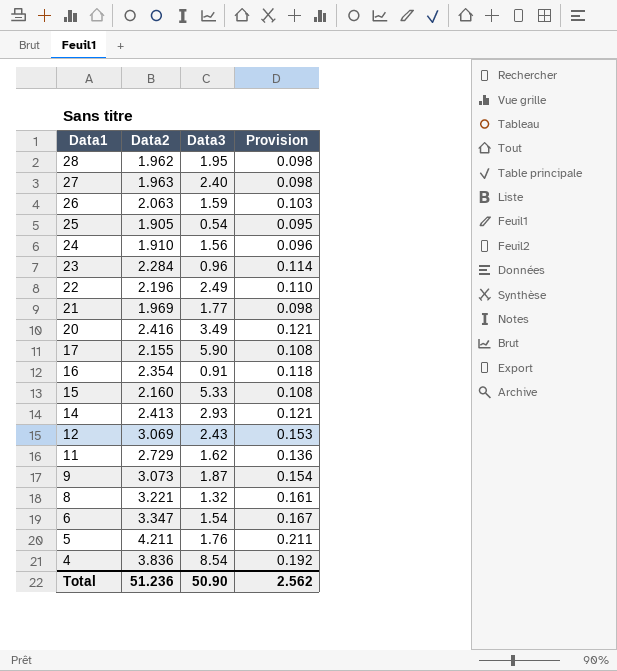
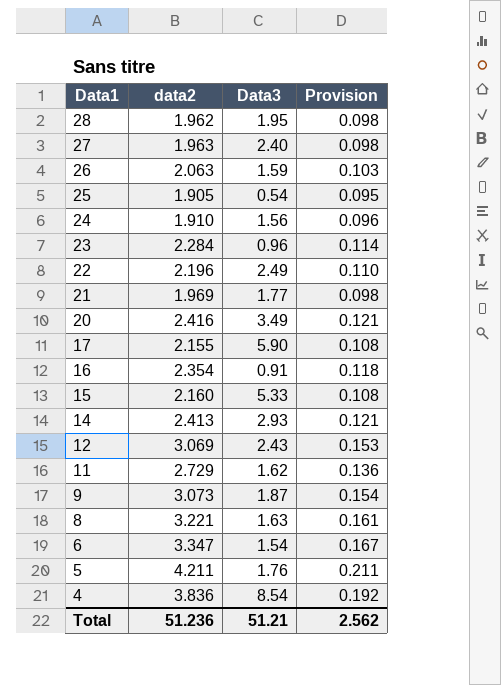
column name: Data2 -> data2
8 | Data3: 1.32 -> 1.63
Total | Data3: 50.90 -> 51.21

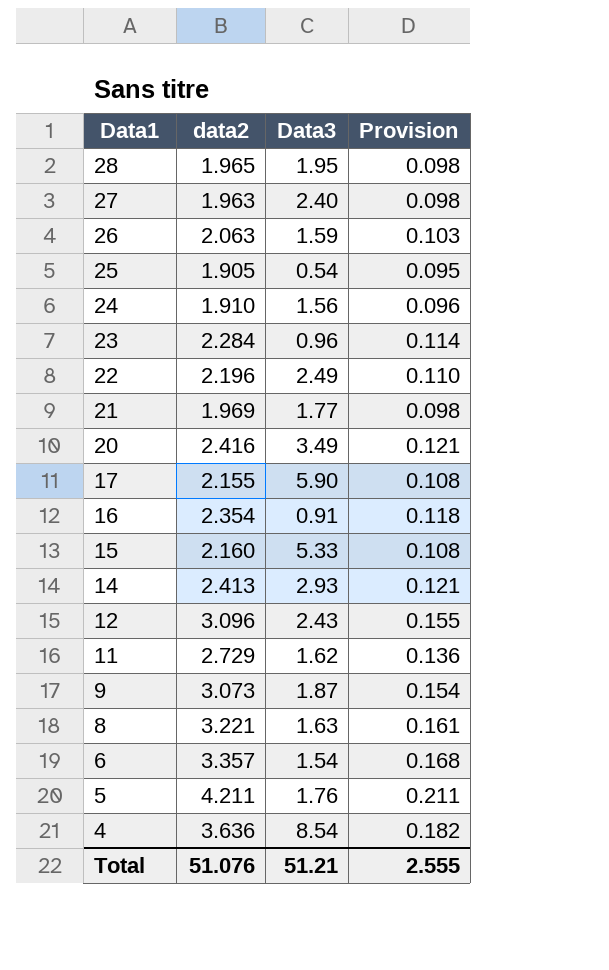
28 | data2: 1.962 -> 1.965
12 | data2: 3.069 -> 3.096
12 | Provision: 0.153 -> 0.155
6 | data2: 3.347 -> 3.357
6 | Provision: 0.167 -> 0.168
4 | data2: 3.836 -> 3.636
4 | Provision: 0.192 -> 0.182
Total | data2: 51.236 -> 51.076
Total | Provision: 2.562 -> 2.555

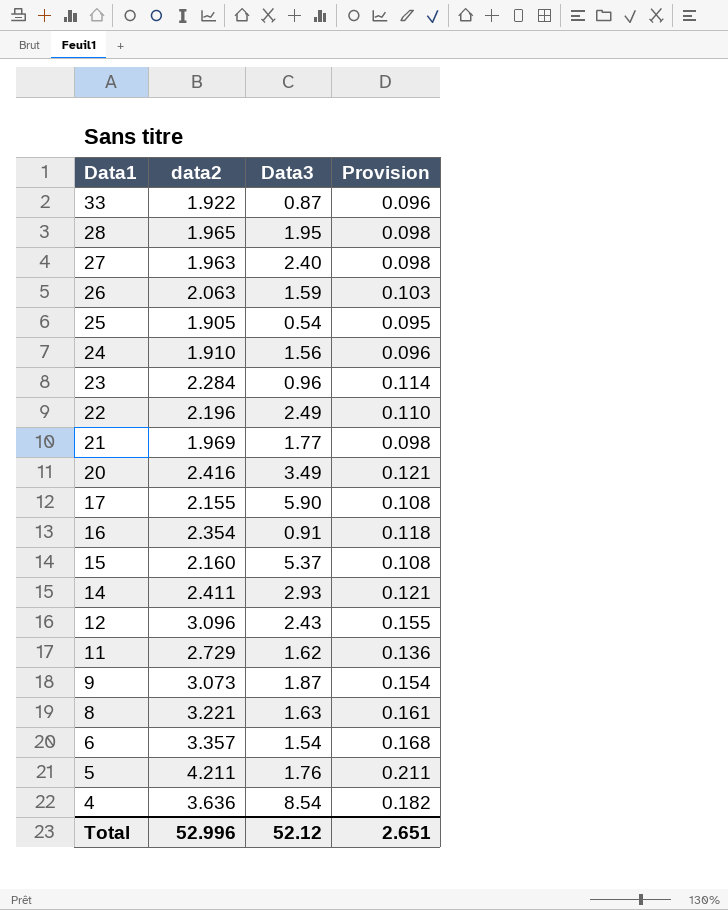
row 33: none -> 1.922 | 0.87 | 0.096
15 | Data3: 5.33 -> 5.37
14 | data2: 2.413 -> 2.411
Total | data2: 51.076 -> 52.996
Total | Data3: 51.21 -> 52.12
Total | Provision: 2.555 -> 2.651

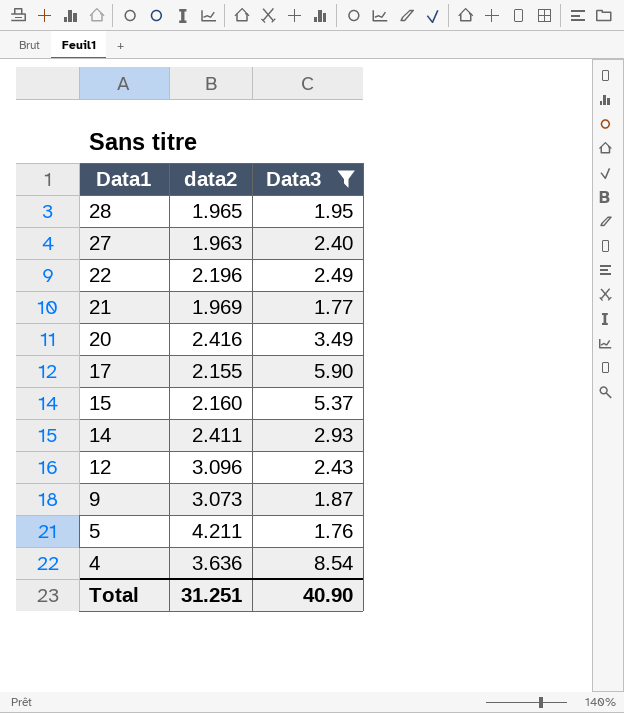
filter: none -> Data3 >= 1.76
column Provision | formula: [data2] * 0.05 -> none
Total | data2: 52.996 -> 31.251
Total | Data3: 52.12 -> 40.90

